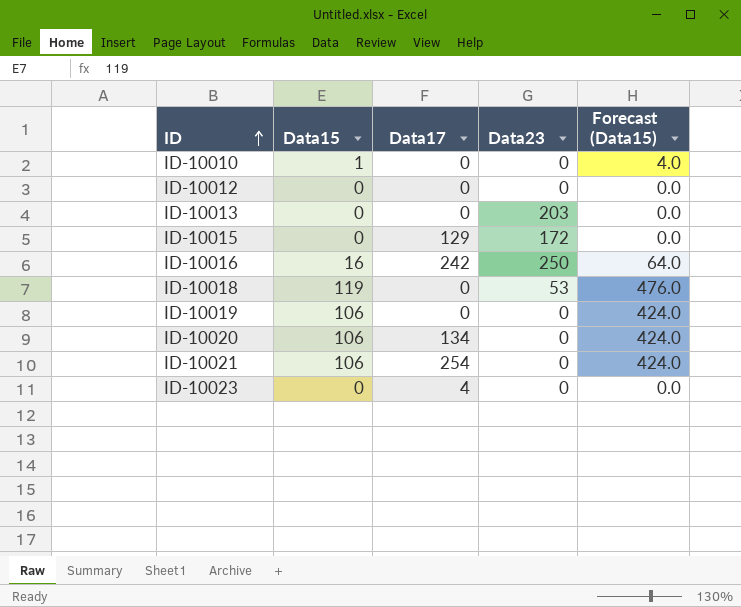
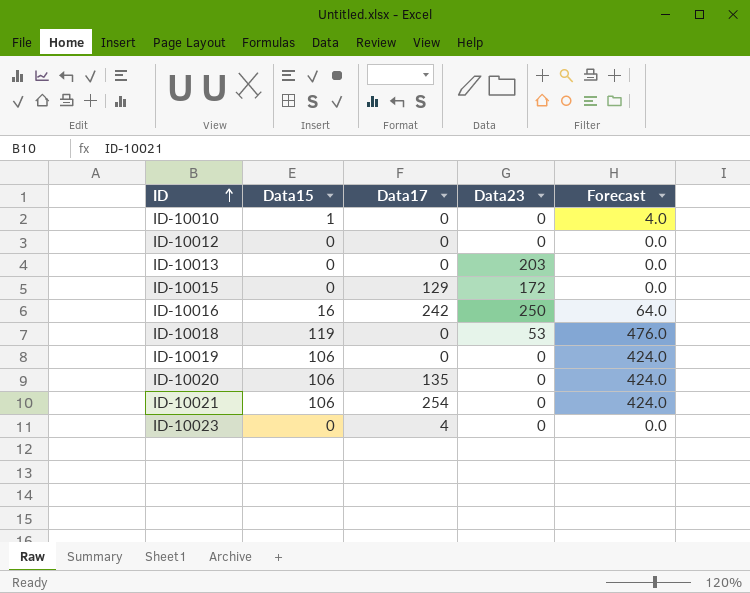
column name: Forecast (Data15) -> Forecast
ID-10020 | Data17: 134 -> 135

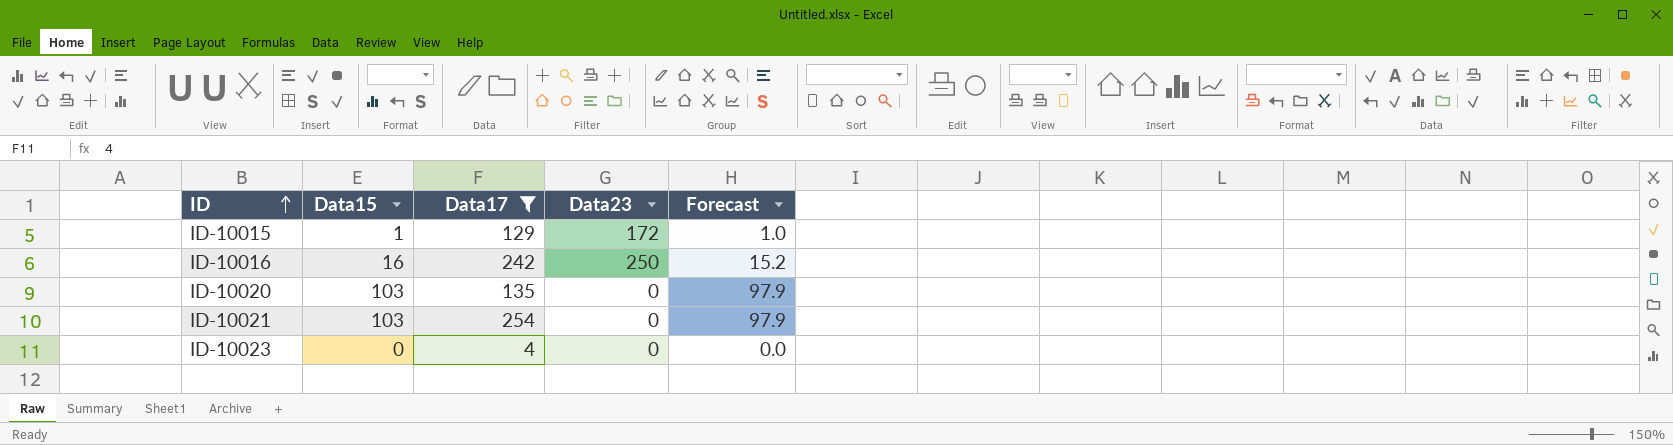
filter: none -> Data17 != 0
column Forecast | formula: [Data15] * 4 -> [Data15] * 0.95
ID-10015 | Data15: 0 -> 1
ID-10020 | Data15: 106 -> 103
ID-10021 | Data15: 106 -> 103

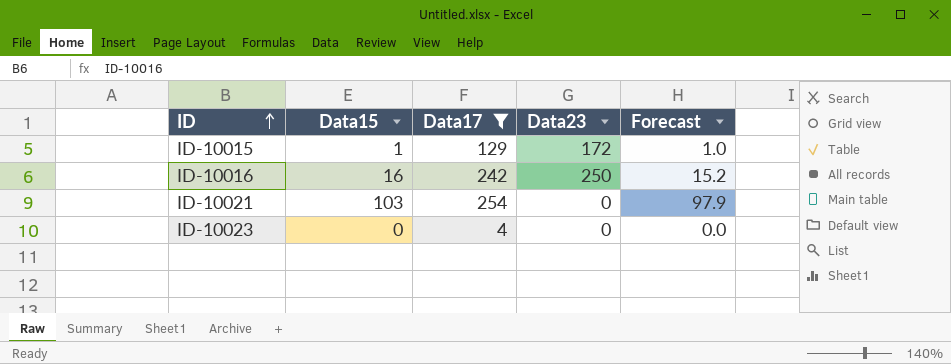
row ID-10020: 103 | 135 | 0 | 97.9 -> none

